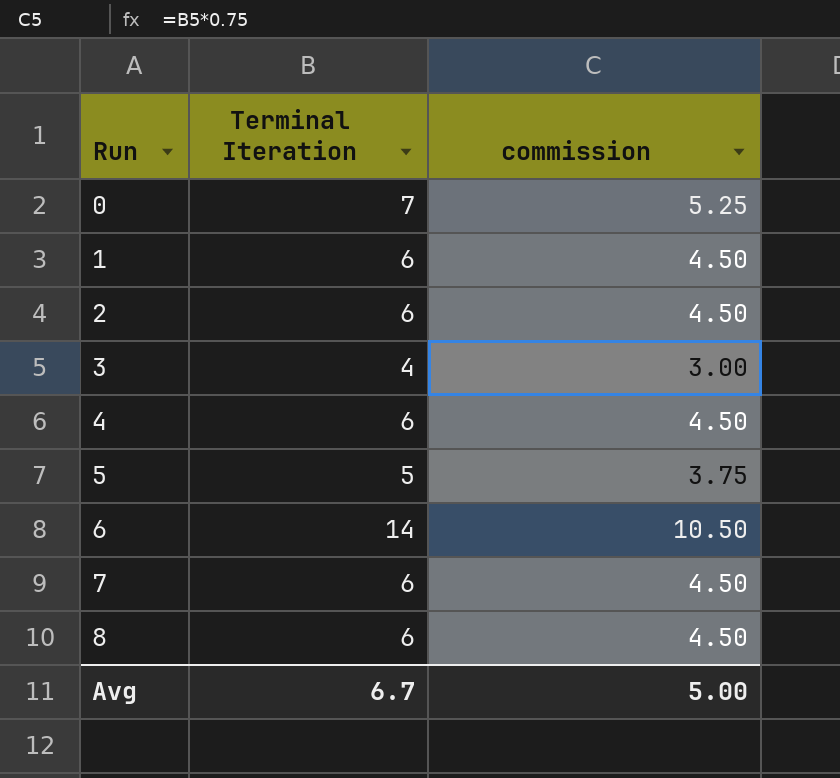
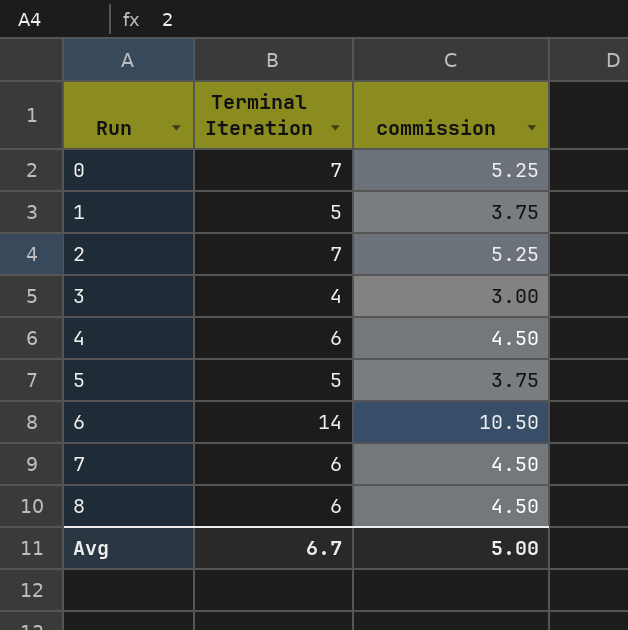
1 | Terminal Iteration: 6 -> 5
1 | commission: 4.50 -> 3.75
2 | Terminal Iteration: 6 -> 7
2 | commission: 4.50 -> 5.25

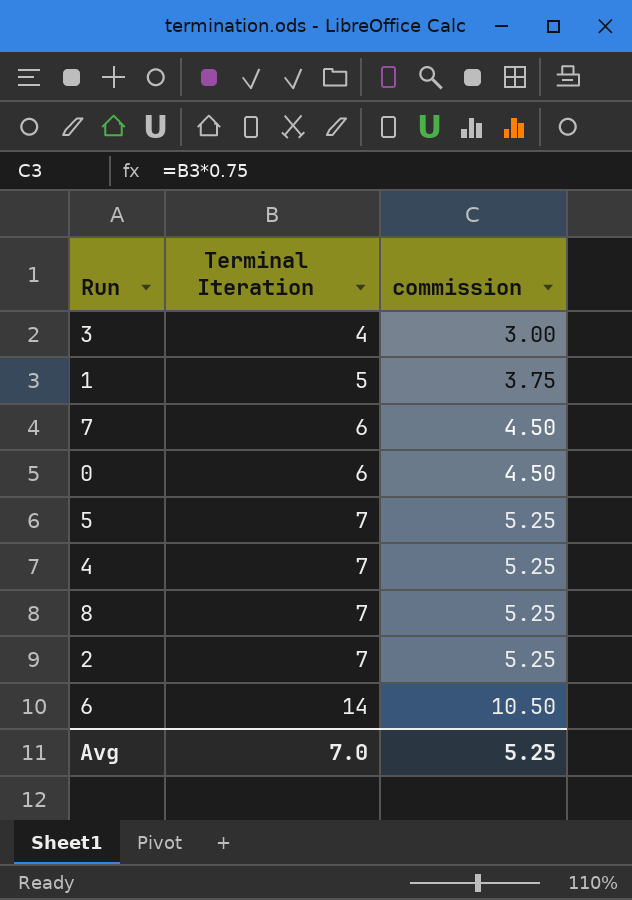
row order: Run ascending -> Terminal Iteration ascending
0 | Terminal Iteration: 7 -> 6
0 | commission: 5.25 -> 4.50
5 | Terminal Iteration: 5 -> 7
5 | commission: 3.75 -> 5.25
4 | Terminal Iteration: 6 -> 7
4 | commission: 4.50 -> 5.25
8 | Terminal Iteration: 6 -> 7
8 | commission: 4.50 -> 5.25
Avg | Terminal Iteration: 6.7 -> 7.0
Avg | commission: 5.00 -> 5.25

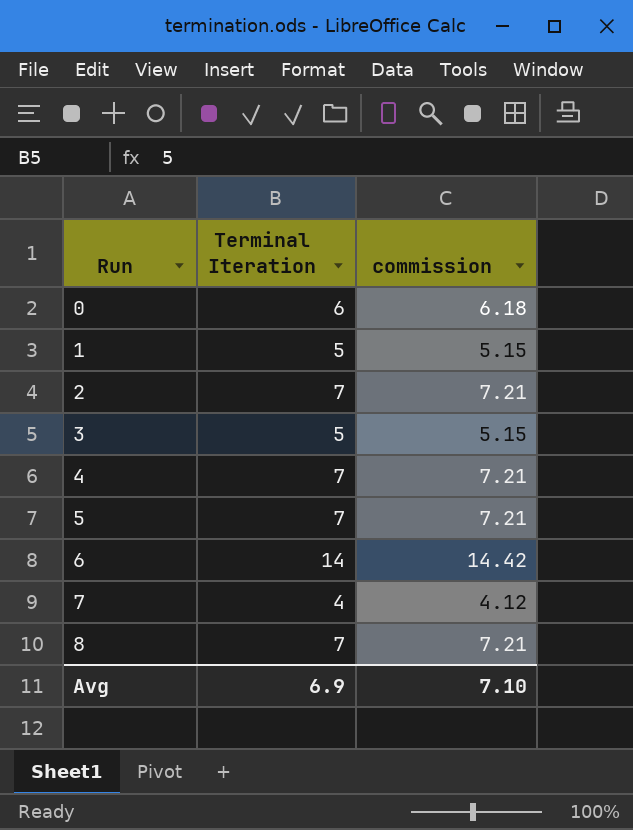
row order: Terminal Iteration ascending -> Run ascending
column commission | formula: [Terminal Iteration] * 0.75 -> [Terminal Iteration] * 1.03
3 | Terminal Iteration: 4 -> 5
7 | Terminal Iteration: 6 -> 4
Avg | Terminal Iteration: 7.0 -> 6.9
Avg | commission: 5.25 -> 7.10

